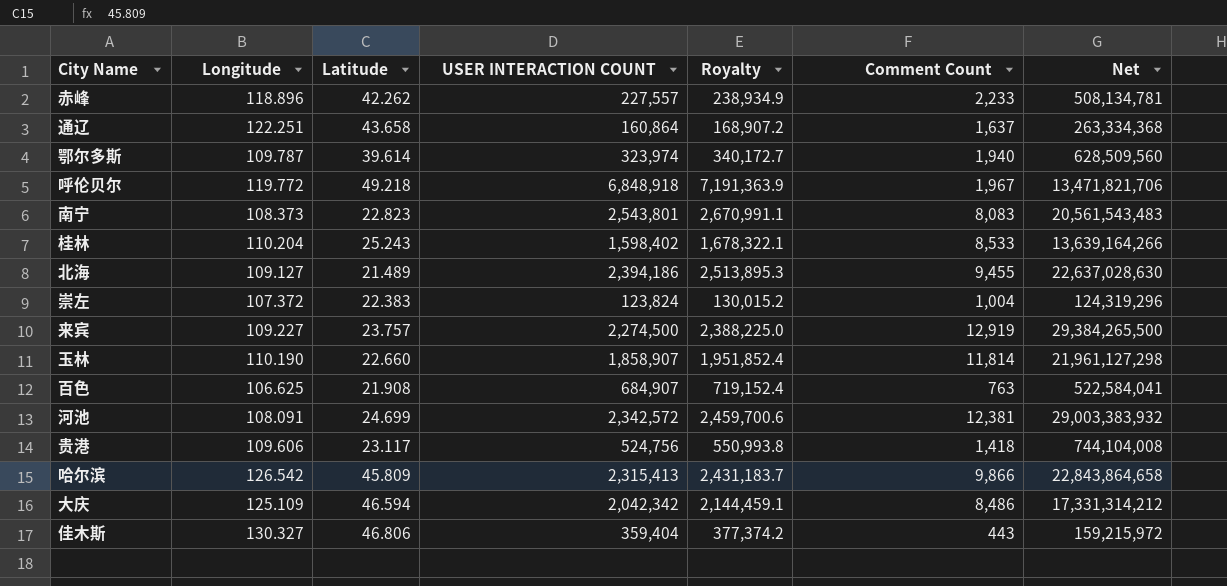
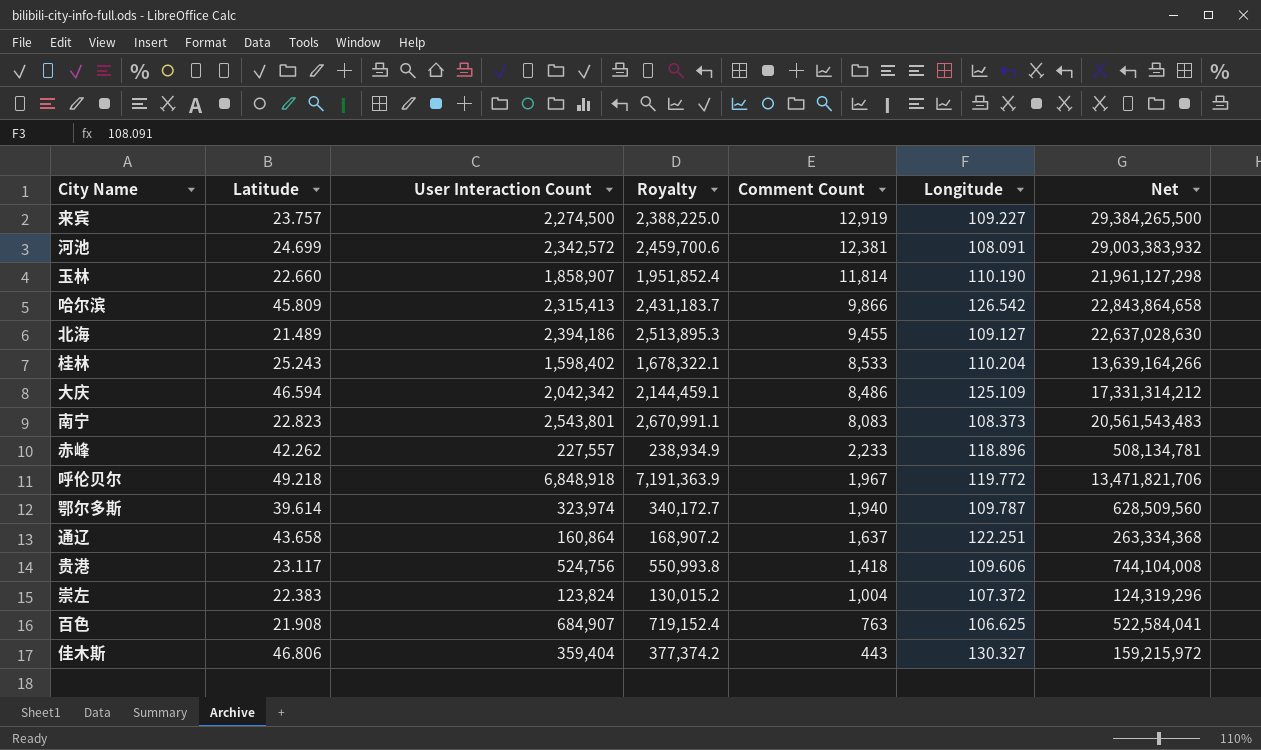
row order: none -> Comment Count descending
column name: USER INTERACTION COUNT -> User Interaction Count
column Longitude | position: 2 -> 6

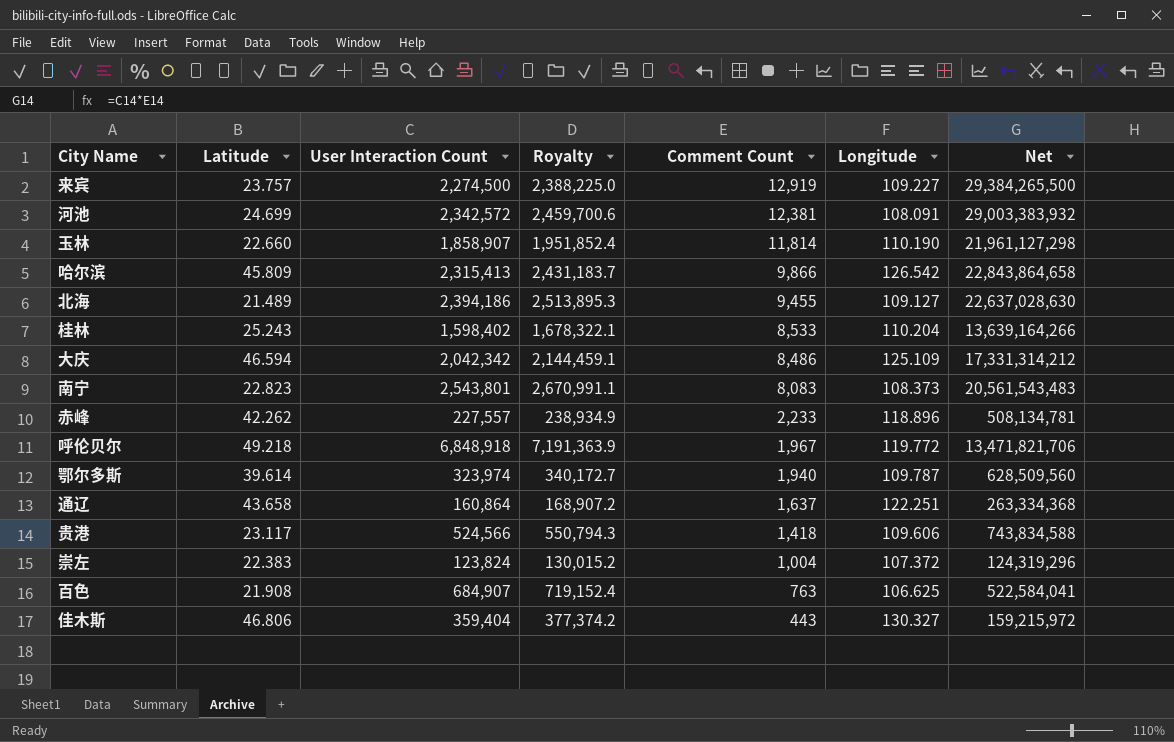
贵港 | User Interaction Count: 524,756 -> 524,566
贵港 | Royalty: 550,993.8 -> 550,794.3
贵港 | Net: 744,104,008 -> 743,834,588

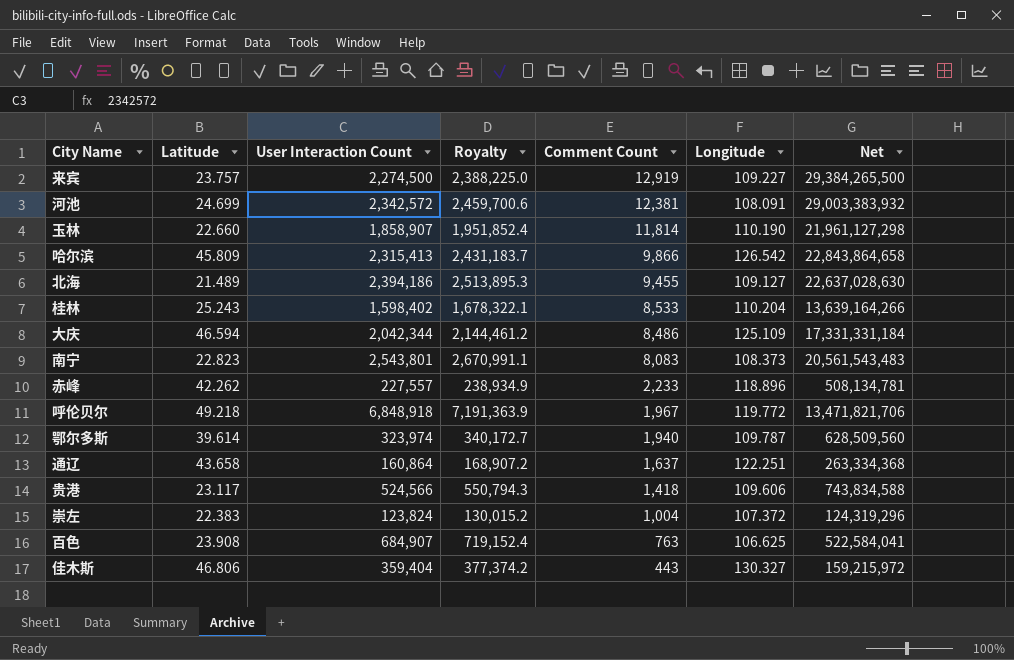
大庆 | User Interaction Count: 2,042,342 -> 2,042,344
大庆 | Royalty: 2,144,459.1 -> 2,144,461.2
大庆 | Net: 17,331,314,212 -> 17,331,331,184
百色 | Latitude: 21.908 -> 23.908

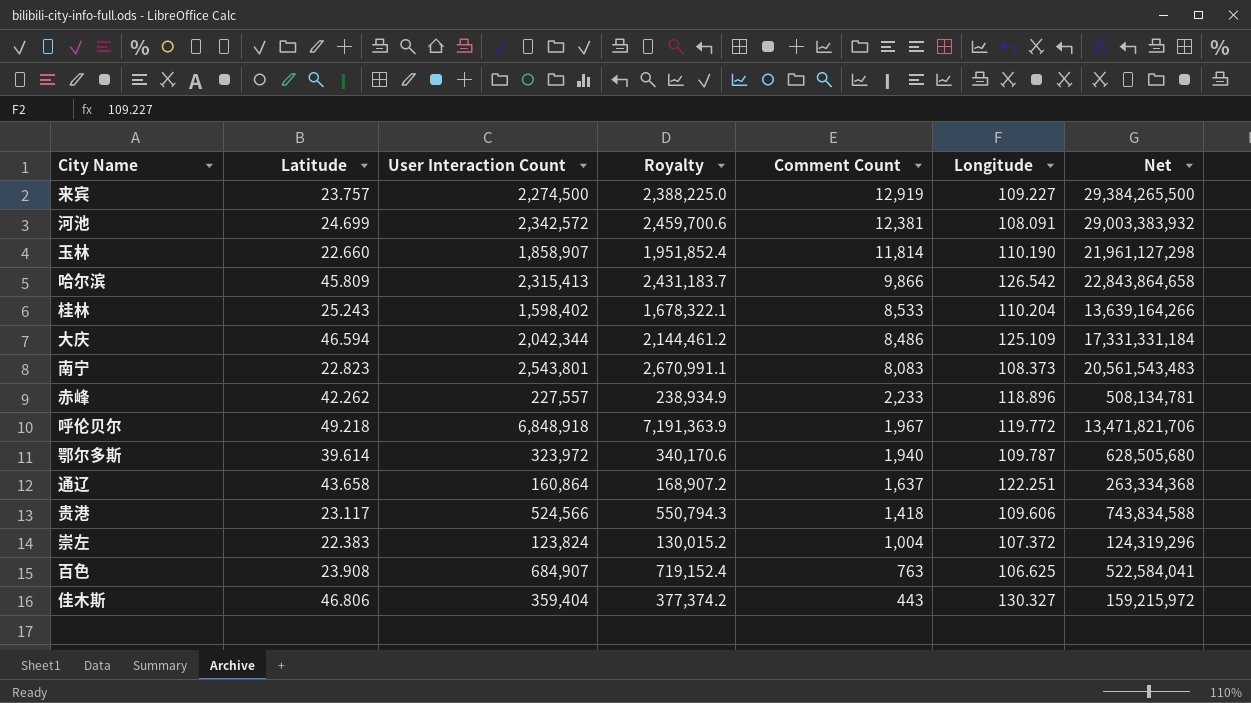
row 北海: 21.489 | 2,394,186 | 2,513,895.3 | 9,455 | 109.127 | 22,637,028,630 -> none
鄂尔多斯 | User Interaction Count: 323,974 -> 323,972
鄂尔多斯 | Royalty: 340,172.7 -> 340,170.6
鄂尔多斯 | Net: 628,509,560 -> 628,505,680

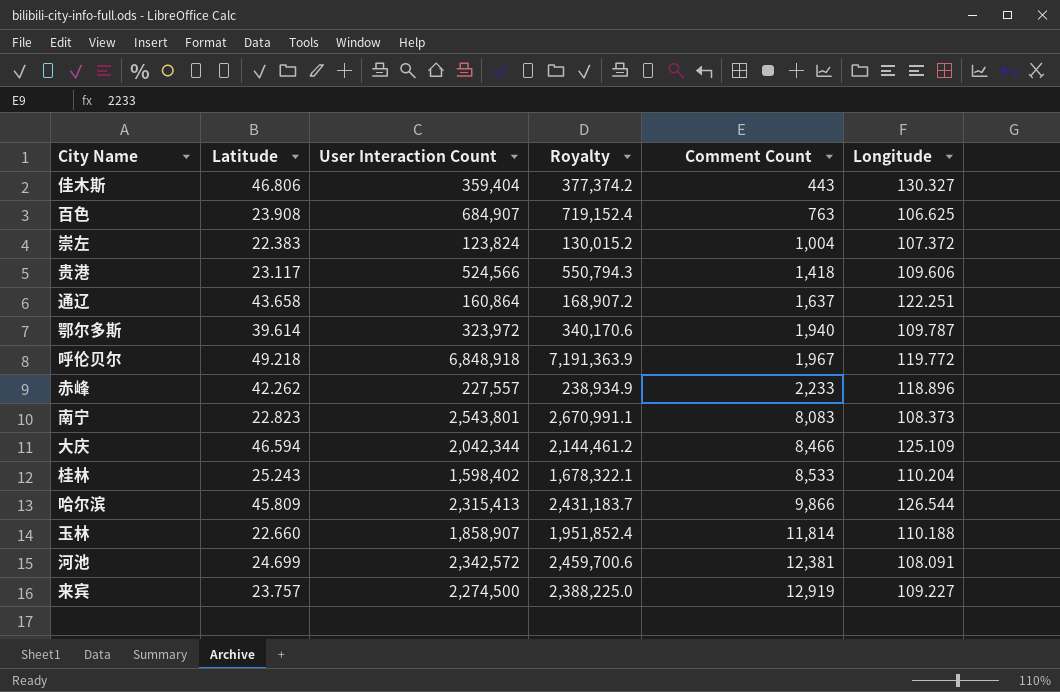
row order: Comment Count descending -> Comment Count ascending
column Net | formula: [User Interaction Count] * [Comment Count] -> none
大庆 | Comment Count: 8,486 -> 8,466
哈尔滨 | Longitude: 126.542 -> 126.544
玉林 | Longitude: 110.190 -> 110.188

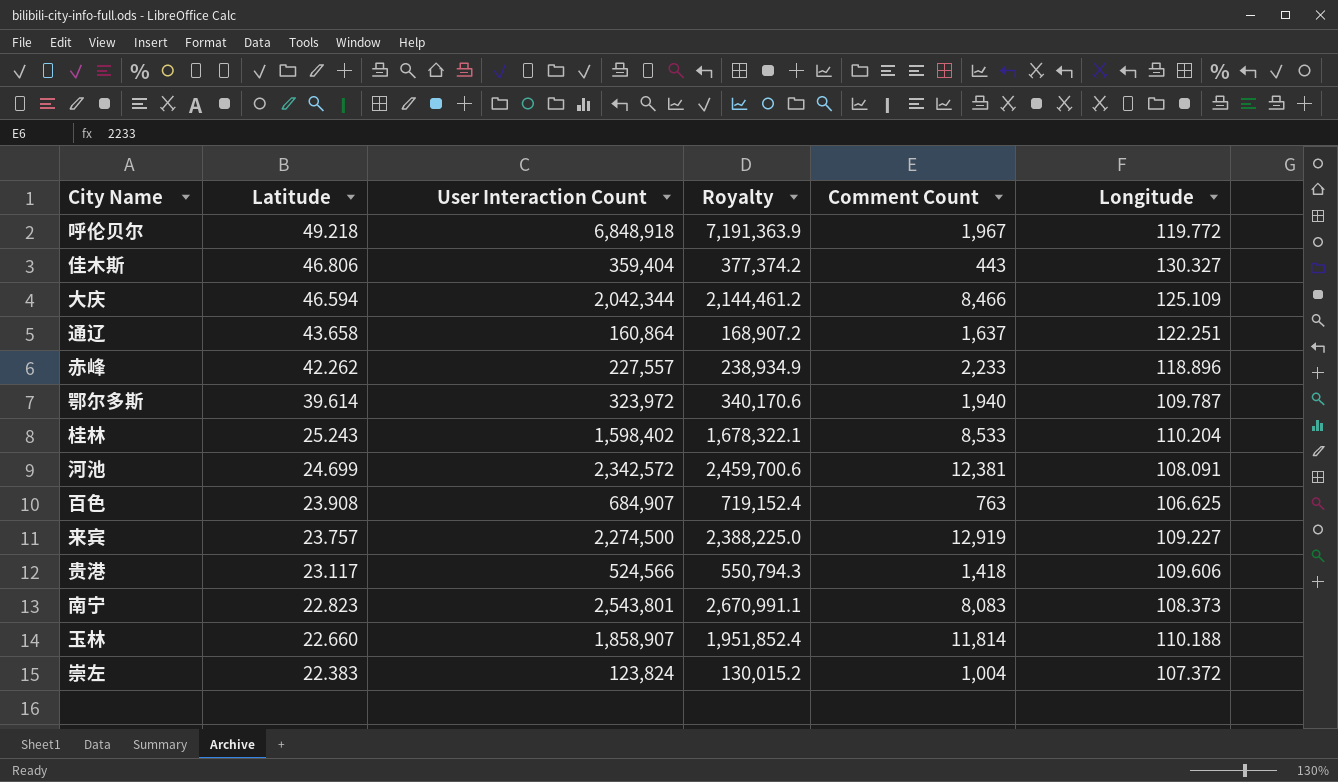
row order: Comment Count ascending -> Latitude descending
row 哈尔滨: 45.809 | 2,315,413 | 2,431,183.7 | 9,866 | 126.544 -> none

